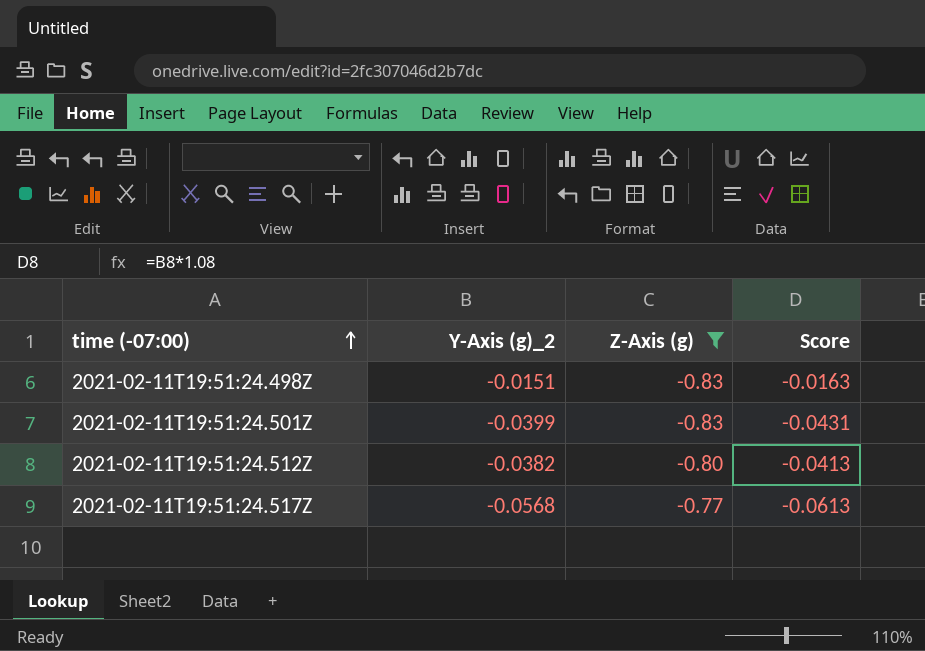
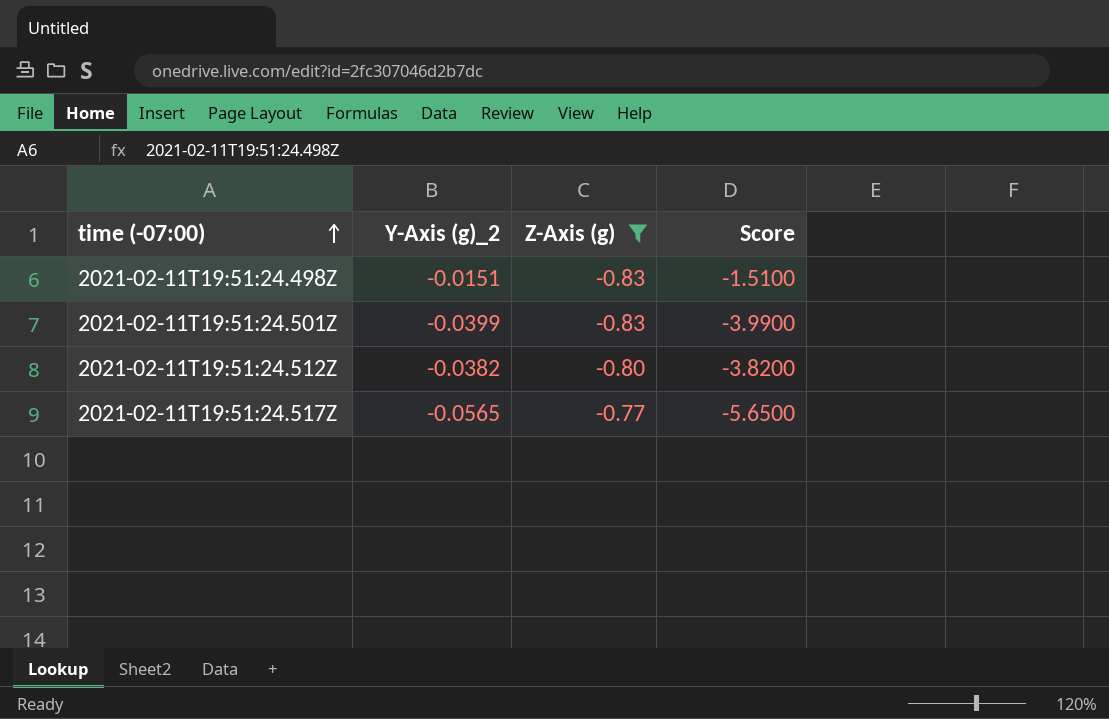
column Score | formula: [Y-Axis (g)_2] * 1.08 -> [Y-Axis (g)_2] * 100
2021-02-11T19:51:24.517Z | Y-Axis (g)_2: -0.0568 -> -0.0565

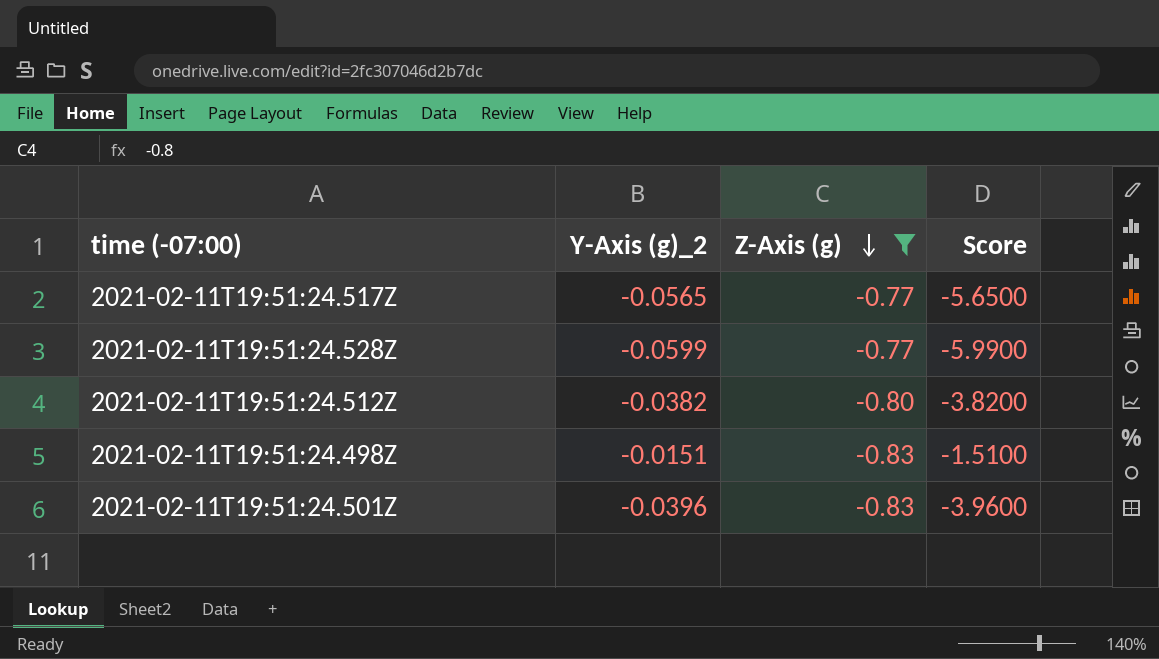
row order: time (-07:00) ascending -> Z-Axis (g) descending
row 2021-02-11T19:51:24.528Z: none -> -0.0599 | -0.77 | -5.9900
2021-02-11T19:51:24.501Z | Y-Axis (g)_2: -0.0399 -> -0.0396
2021-02-11T19:51:24.501Z | Score: -3.9900 -> -3.9600

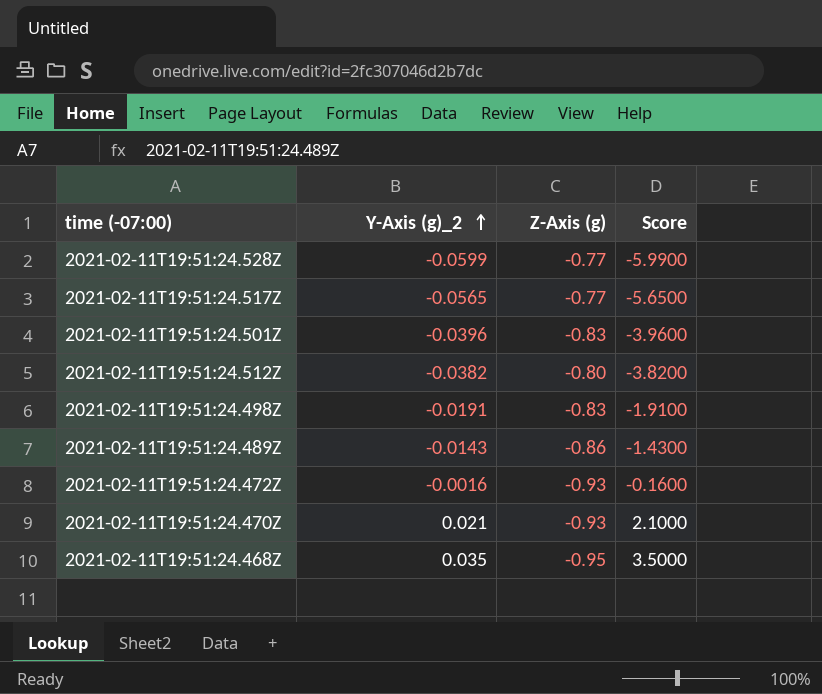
filter: Z-Axis (g) >= -0.83 -> none
row order: Z-Axis (g) descending -> Y-Axis (g)_2 ascending
2021-02-11T19:51:24.498Z | Y-Axis (g)_2: -0.0151 -> -0.0191
2021-02-11T19:51:24.498Z | Score: -1.5100 -> -1.9100

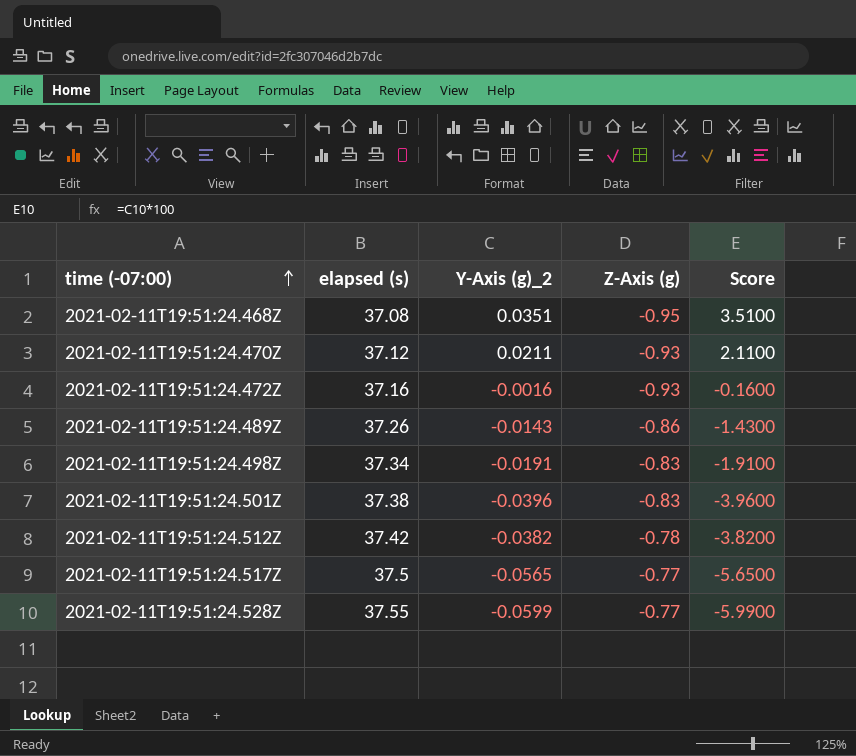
row order: Y-Axis (g)_2 ascending -> time (-07:00) ascending
column elapsed (s) | position: none -> 2
2021-02-11T19:51:24.468Z | Y-Axis (g)_2: 0.035 -> 0.0351
2021-02-11T19:51:24.468Z | Score: 3.5000 -> 3.5100
2021-02-11T19:51:24.470Z | Y-Axis (g)_2: 0.021 -> 0.0211
2021-02-11T19:51:24.470Z | Score: 2.1000 -> 2.1100
2021-02-11T19:51:24.512Z | Z-Axis (g): -0.80 -> -0.78

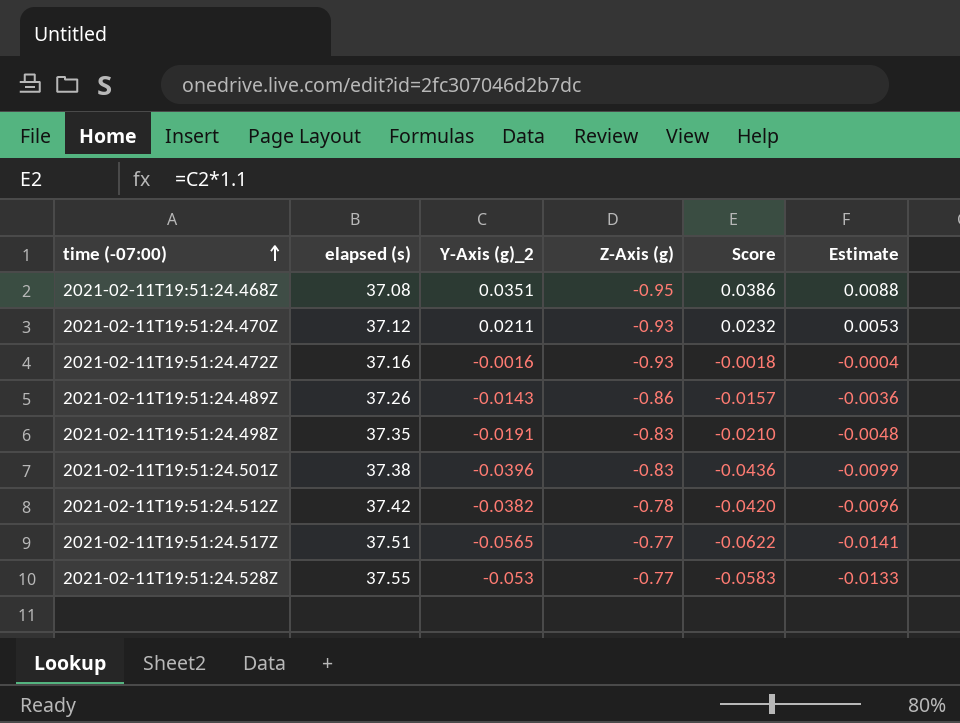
column Score | formula: [Y-Axis (g)_2] * 100 -> [Y-Axis (g)_2] * 1.1
column Estimate | formula: none -> [Y-Axis (g)_2] * 0.25
2021-02-11T19:51:24.498Z | elapsed (s): 37.34 -> 37.35
2021-02-11T19:51:24.517Z | elapsed (s): 37.5 -> 37.51
2021-02-11T19:51:24.528Z | Y-Axis (g)_2: -0.0599 -> -0.053

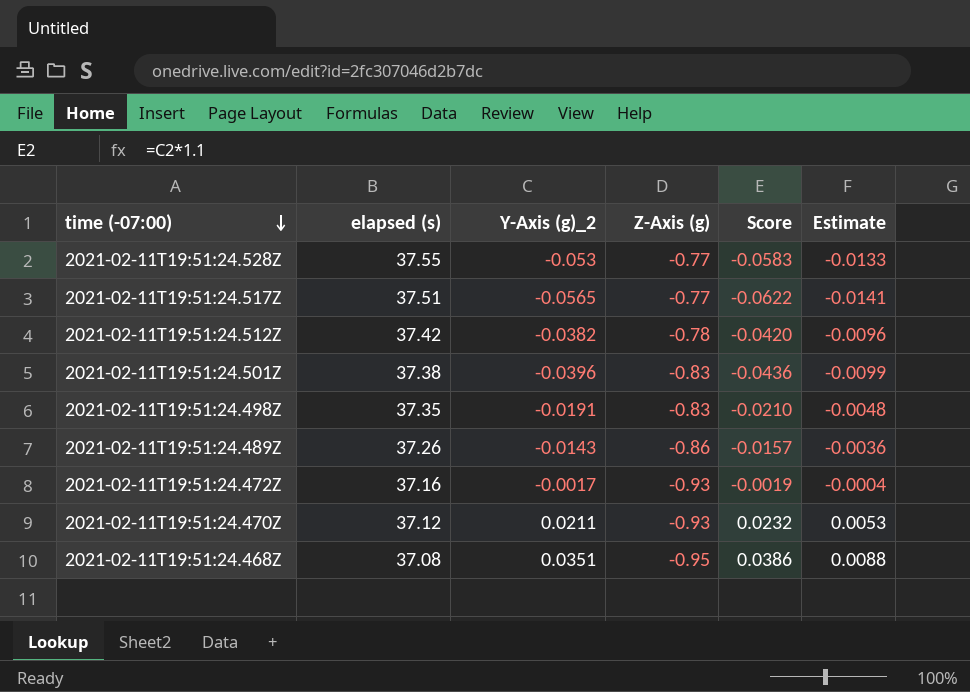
row order: time (-07:00) ascending -> time (-07:00) descending
2021-02-11T19:51:24.472Z | Y-Axis (g)_2: -0.0016 -> -0.0017
2021-02-11T19:51:24.472Z | Score: -0.0018 -> -0.0019

